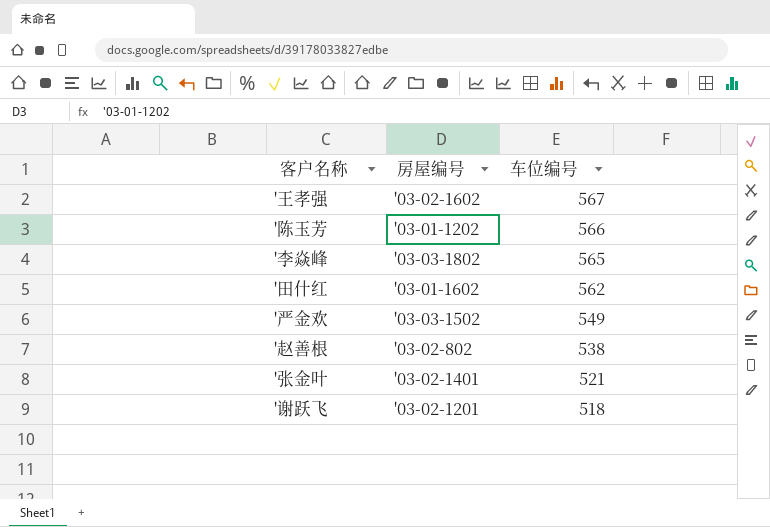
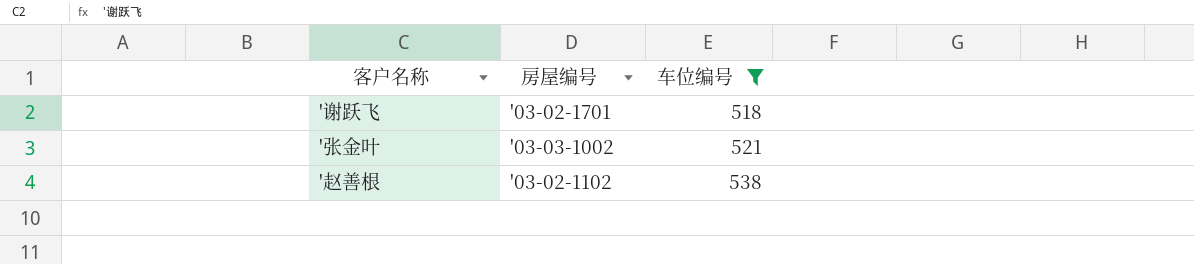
filter: none -> 车位编号 <= 538
row order: 车位编号 descending -> 车位编号 ascending
'谢跃飞 | 房屋编号: '03-02-1201 -> '03-02-1701
'张金叶 | 房屋编号: '03-02-1401 -> '03-03-1002
'赵善根 | 房屋编号: '03-02-802 -> '03-02-1102

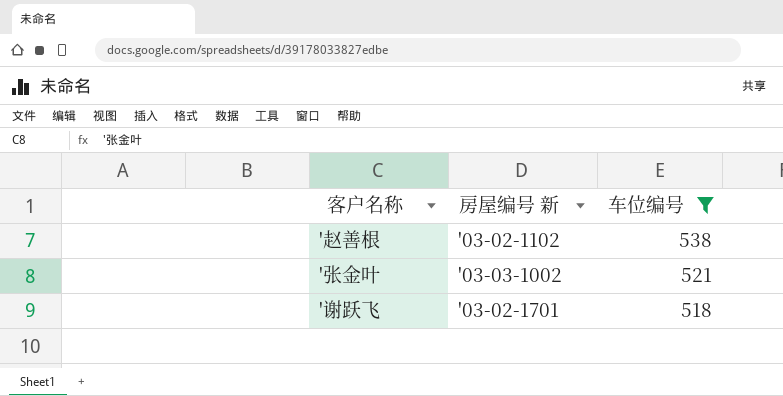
row order: 车位编号 ascending -> 车位编号 descending
column name: 房屋编号 -> 房屋编号 新

